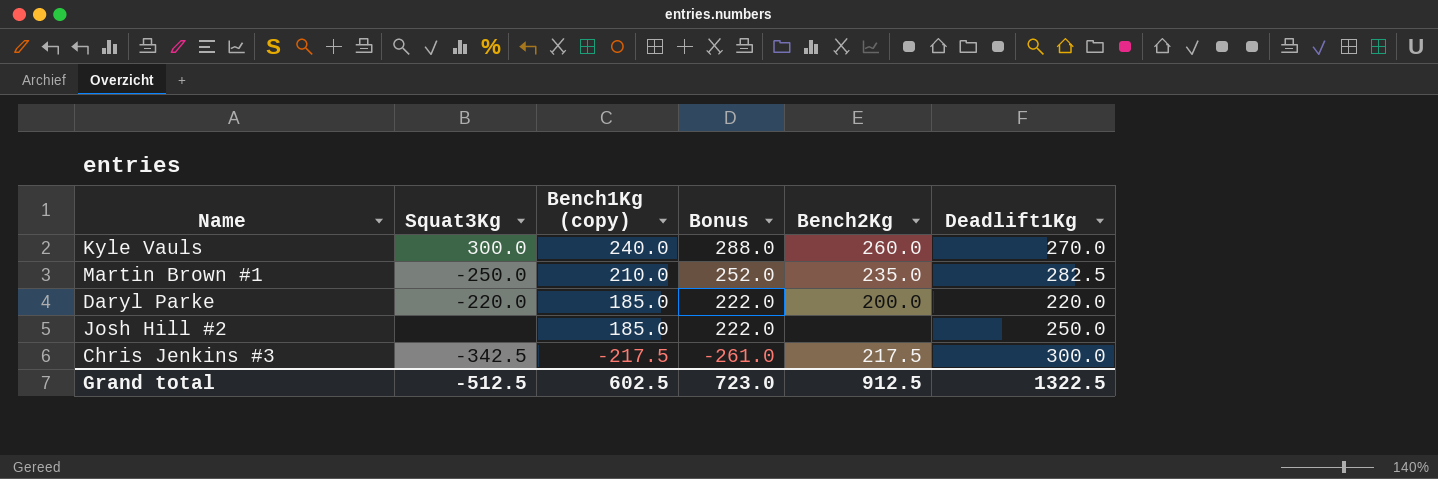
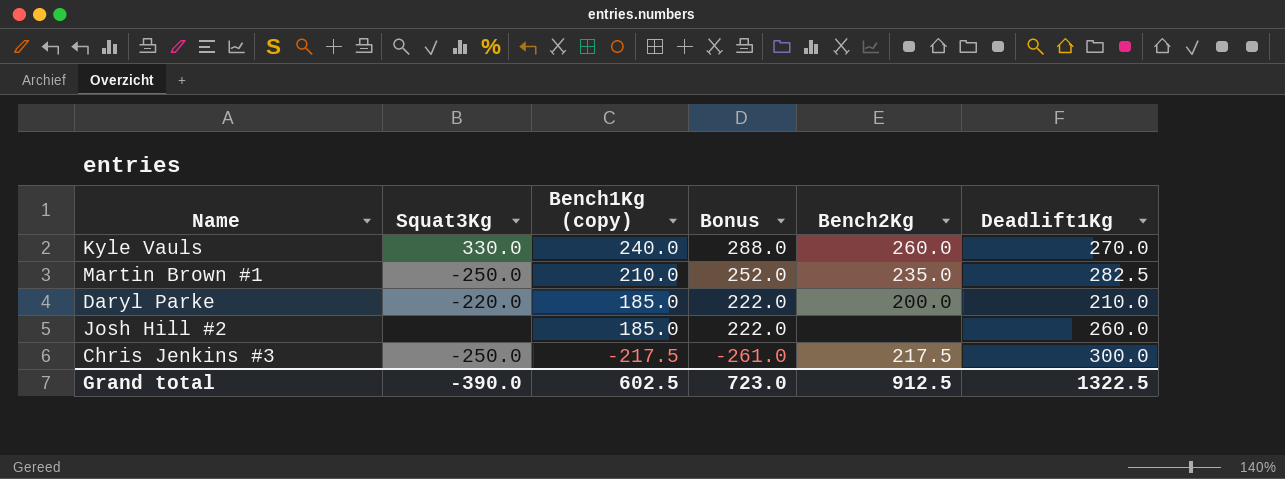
Kyle Vauls | Squat3Kg: 300.0 -> 330.0
Daryl Parke | Deadlift1Kg: 220.0 -> 210.0
Josh Hill #2 | Deadlift1Kg: 250.0 -> 260.0
Chris Jenkins #3 | Squat3Kg: -342.5 -> -250.0
Grand total | Squat3Kg: -512.5 -> -390.0

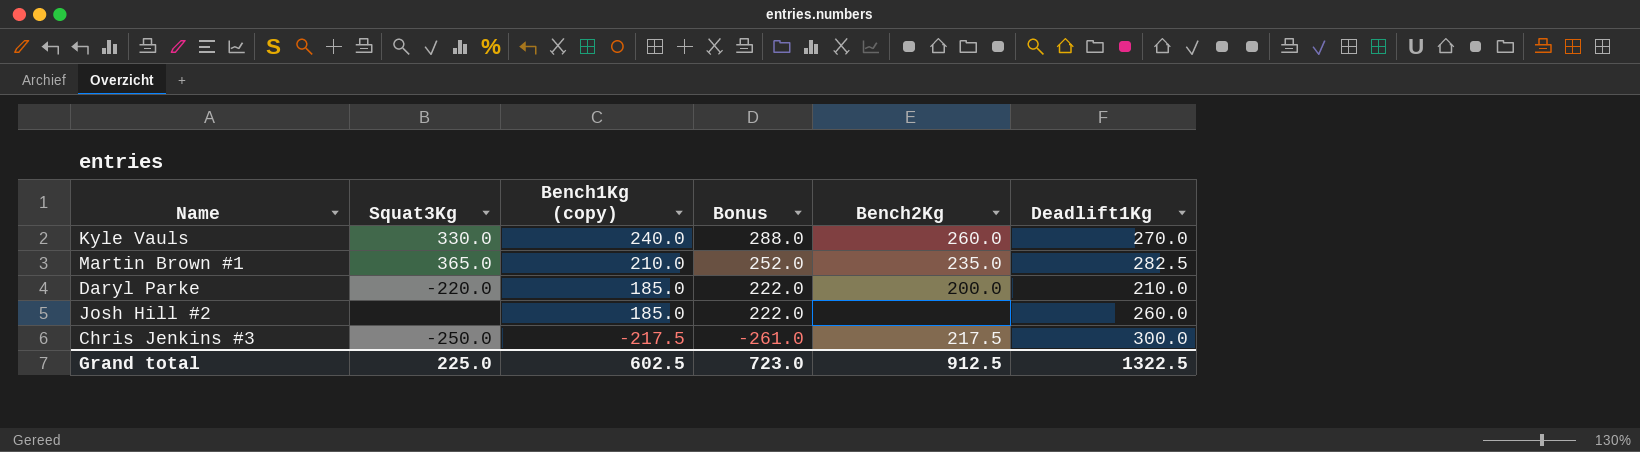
Martin Brown #1 | Squat3Kg: -250.0 -> 365.0
Grand total | Squat3Kg: -390.0 -> 225.0

